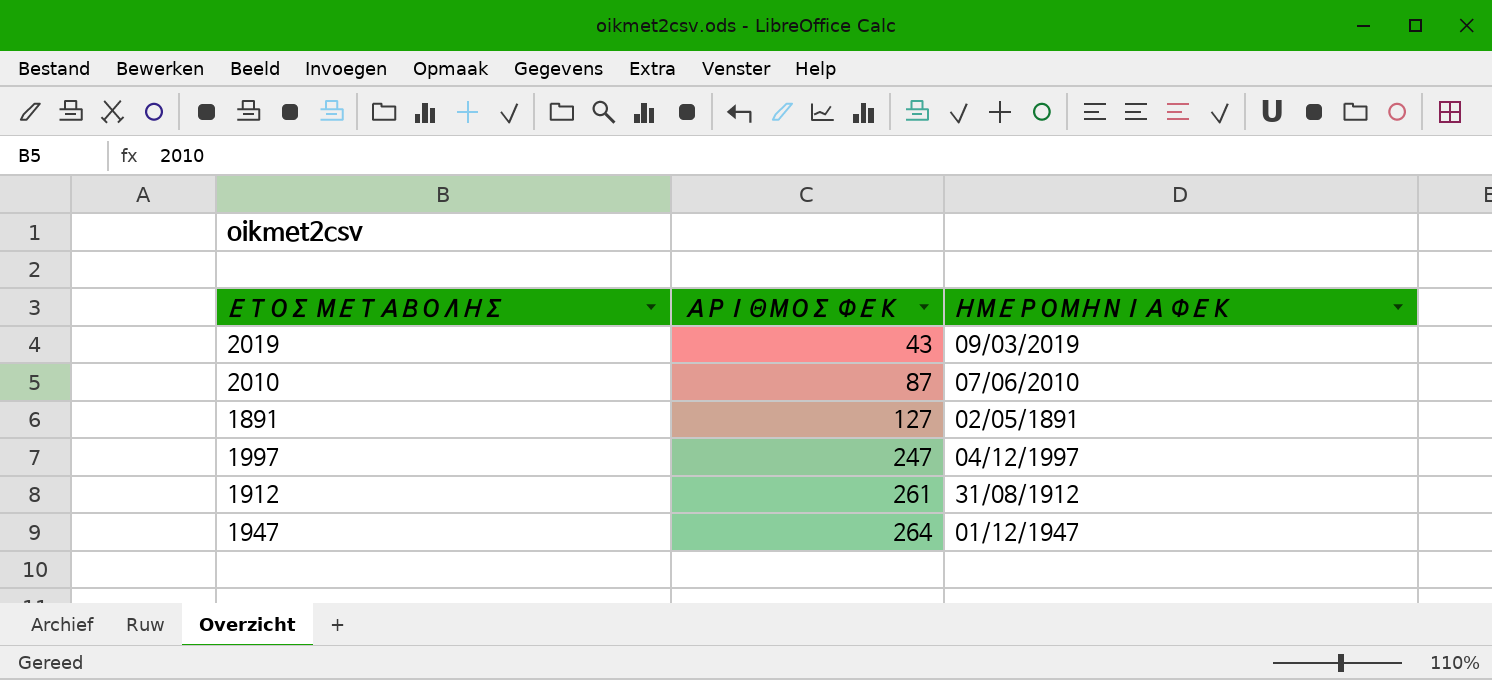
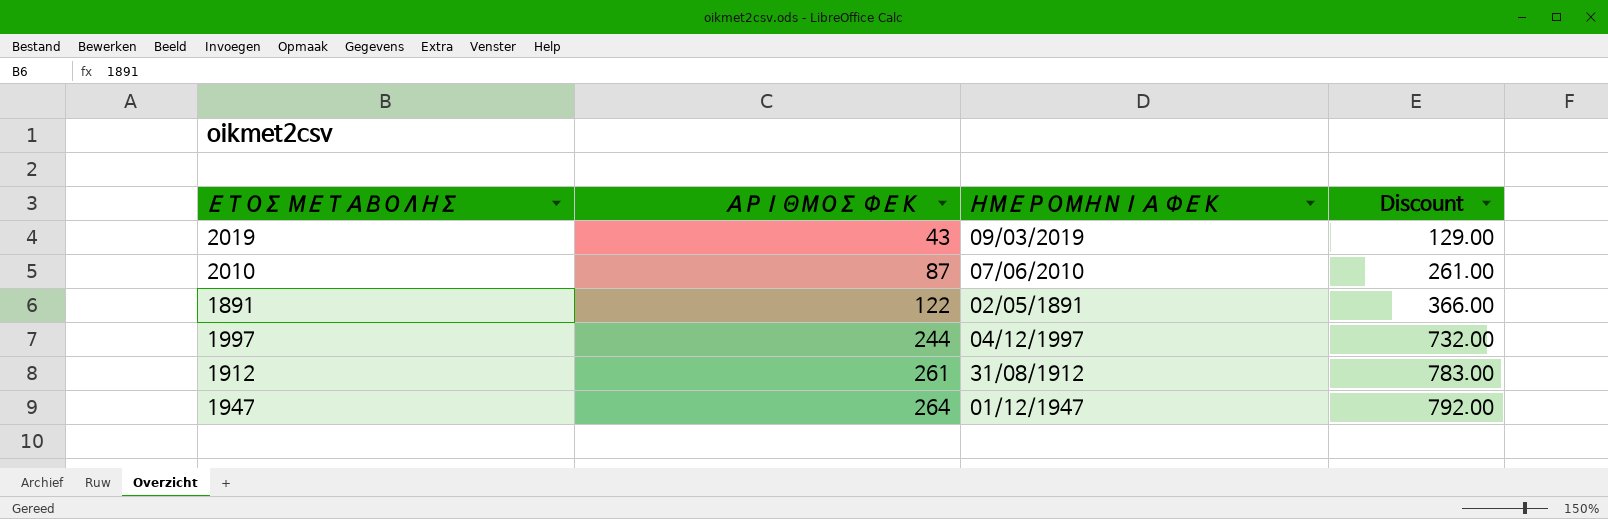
column Discount | formula: none -> [ΑΡΙΘΜΟΣ ΦΕΚ] * 3
1891 | ΑΡΙΘΜΟΣ ΦΕΚ: 127 -> 122
1997 | ΑΡΙΘΜΟΣ ΦΕΚ: 247 -> 244

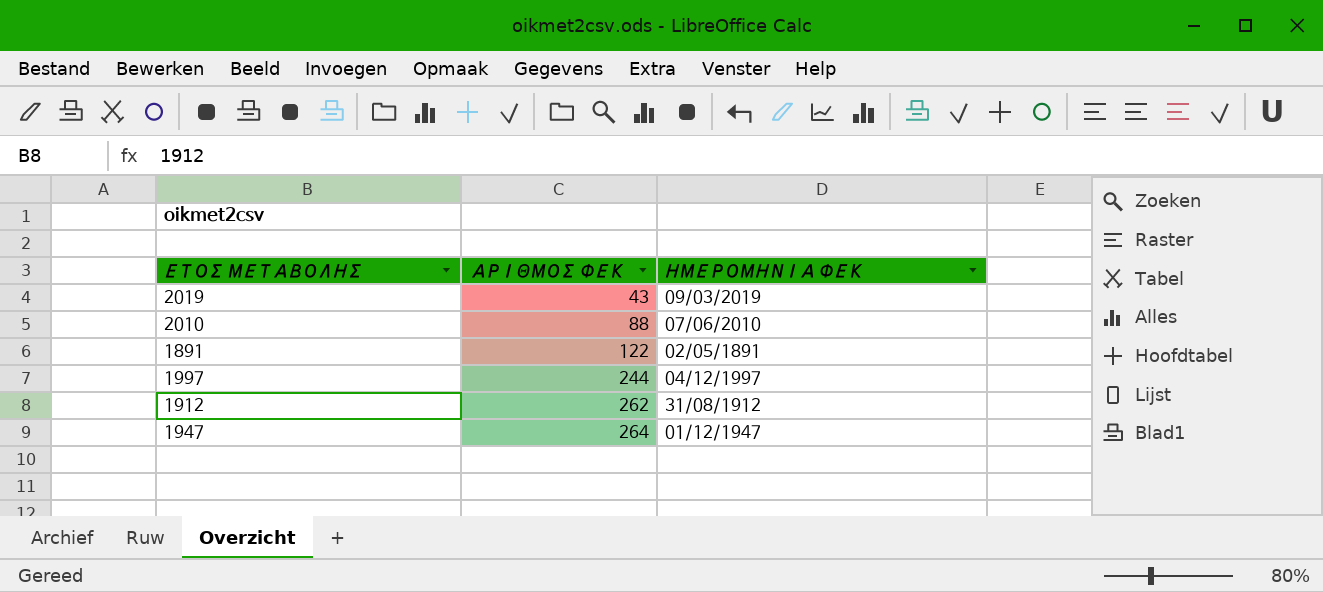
column Discount | formula: [ΑΡΙΘΜΟΣ ΦΕΚ] * 3 -> none
2010 | ΑΡΙΘΜΟΣ ΦΕΚ: 87 -> 88
1912 | ΑΡΙΘΜΟΣ ΦΕΚ: 261 -> 262

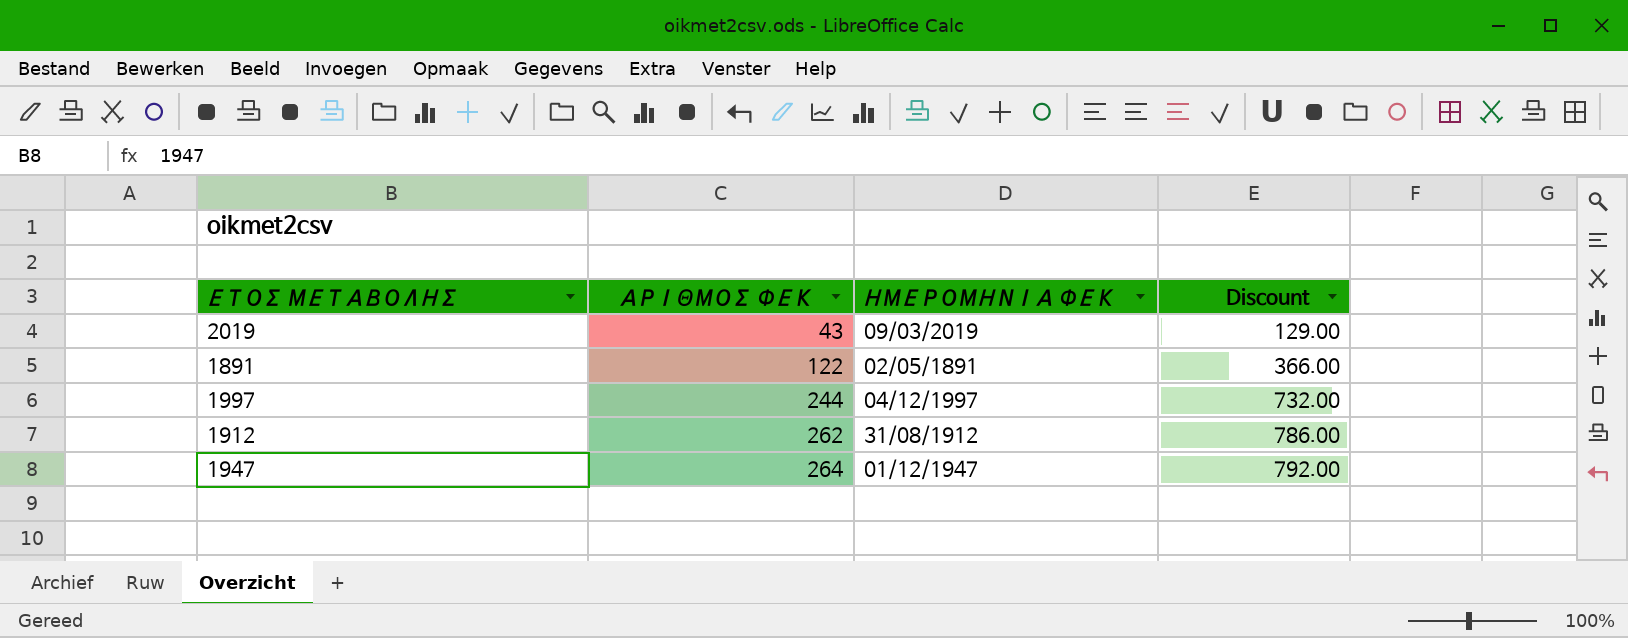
column Discount | formula: none -> [ΑΡΙΘΜΟΣ ΦΕΚ] * 3
row 2010: 88 | 07/06/2010 -> none

